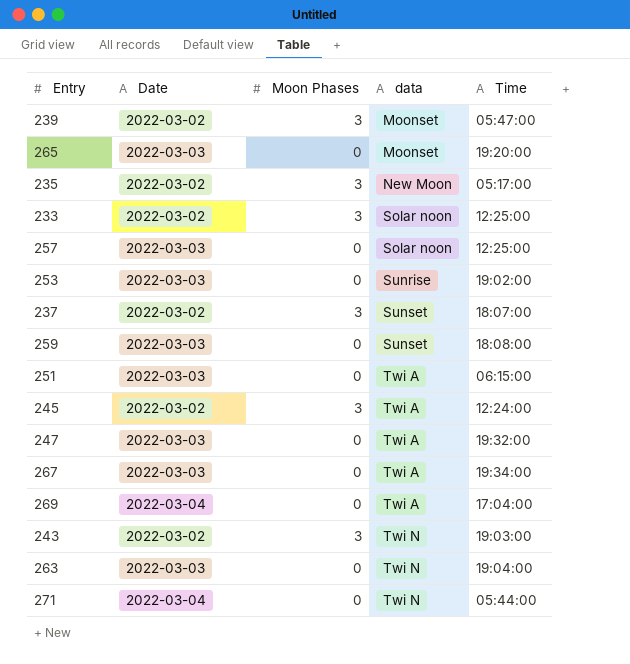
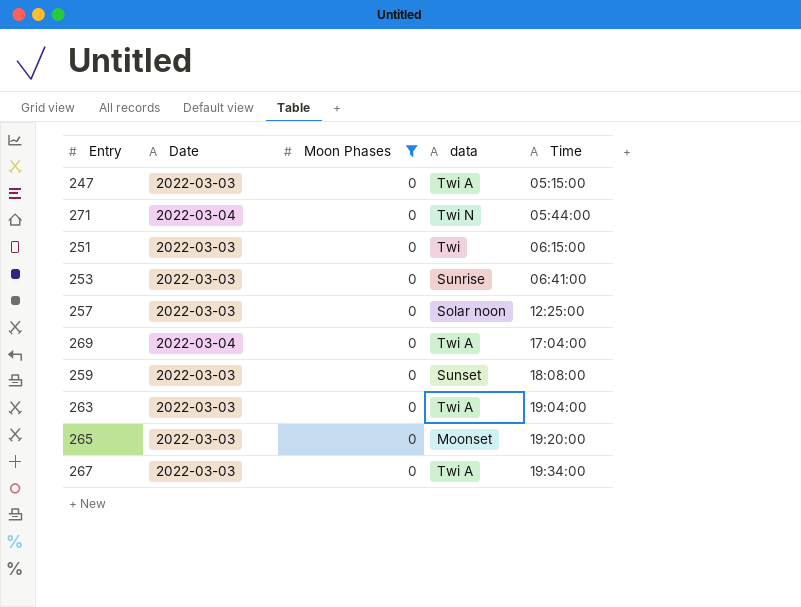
filter: none -> Moon Phases = 0
row order: data ascending -> Time ascending
247 | Time: 19:32:00 -> 05:15:00
251 | data: Twi A -> Twi
253 | Time: 19:02:00 -> 06:41:00
263 | data: Twi N -> Twi A

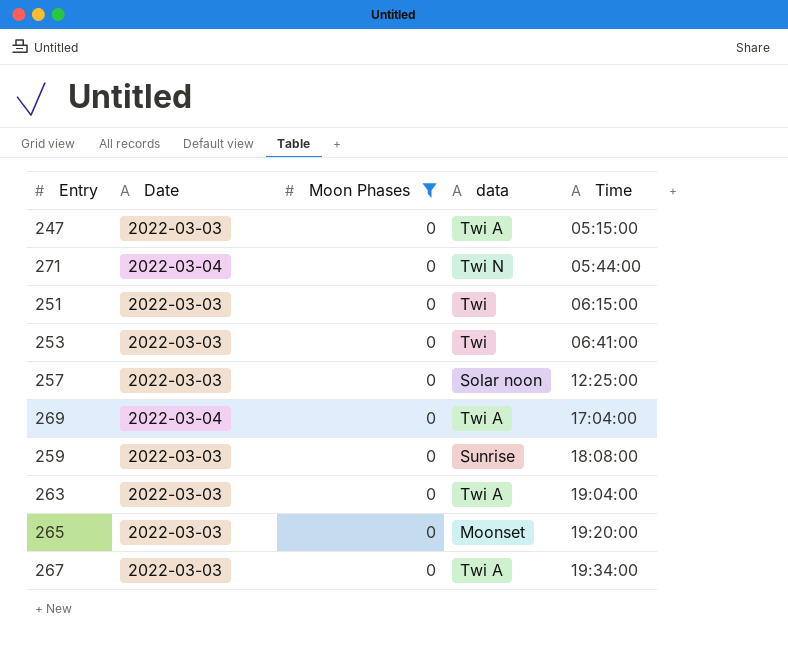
253 | data: Sunrise -> Twi
259 | data: Sunset -> Sunrise

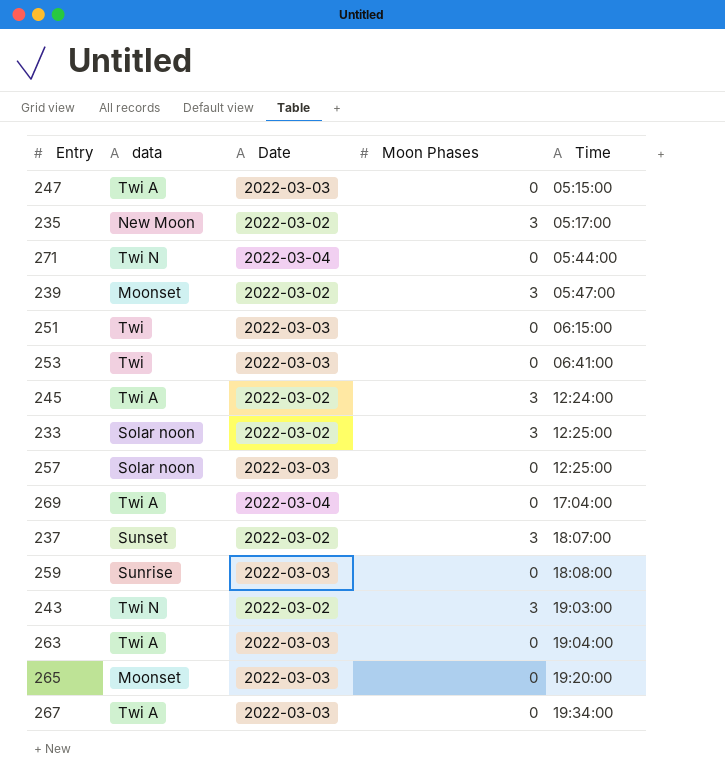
filter: Moon Phases = 0 -> none
column data | position: 4 -> 2

